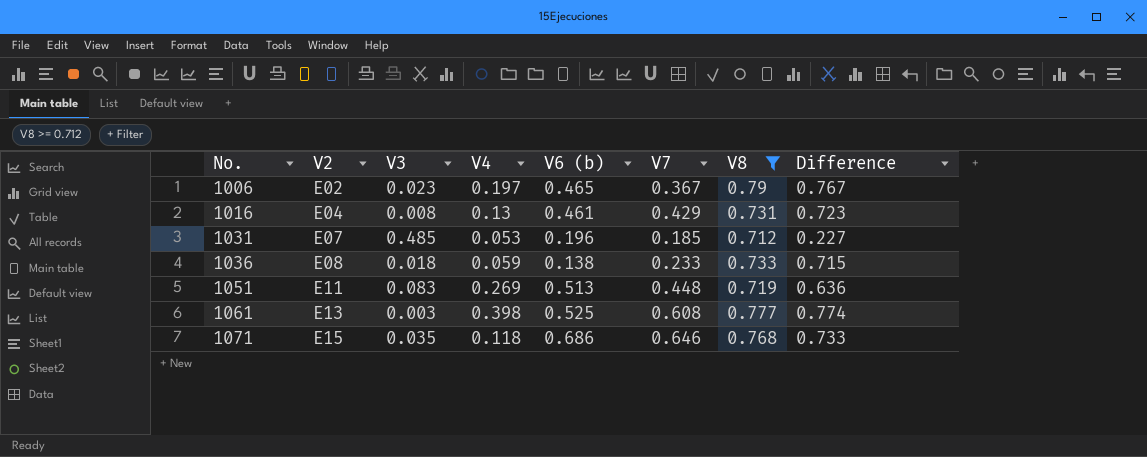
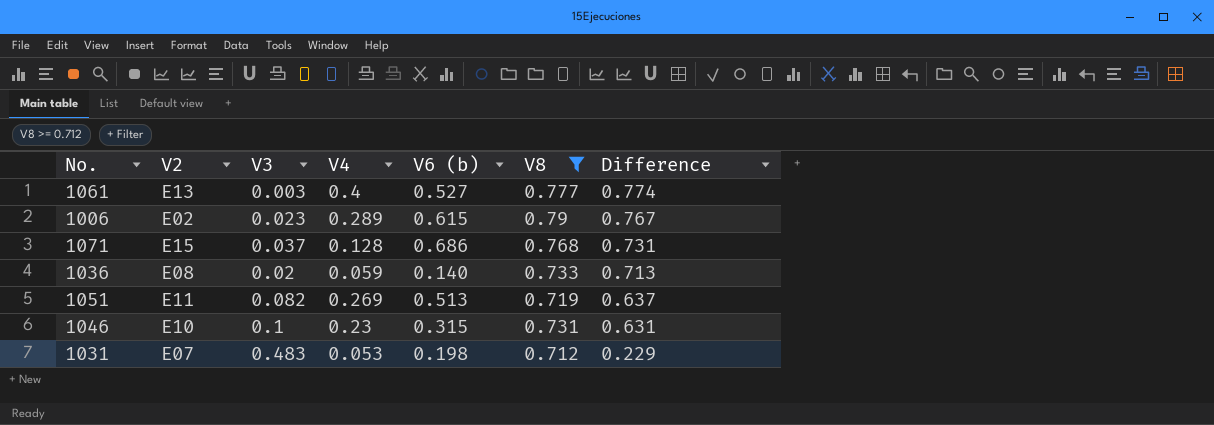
row order: No. ascending -> Difference descending
column V7 | position: 6 -> none
row 1016: E04 | 0.008 | 0.13 | 0.461 | 0.429 | 0.731 | 0.723 -> none
1061 | V4: 0.398 -> 0.4
1061 | V6 (b): 0.525 -> 0.527
1006 | V4: 0.197 -> 0.289
1006 | V6 (b): 0.465 -> 0.615
1071 | V3: 0.035 -> 0.037
1071 | V4: 0.118 -> 0.128
1071 | Difference: 0.733 -> 0.731
1036 | V3: 0.018 -> 0.02
1036 | V6 (b): 0.138 -> 0.140
1036 | Difference: 0.715 -> 0.713
1051 | V3: 0.083 -> 0.082
1051 | Difference: 0.636 -> 0.637
row 1046: none -> E10 | 0.1 | 0.23 | 0.315 | 0.731 | 0.631
1031 | V3: 0.485 -> 0.483
1031 | V6 (b): 0.196 -> 0.198
1031 | Difference: 0.227 -> 0.229

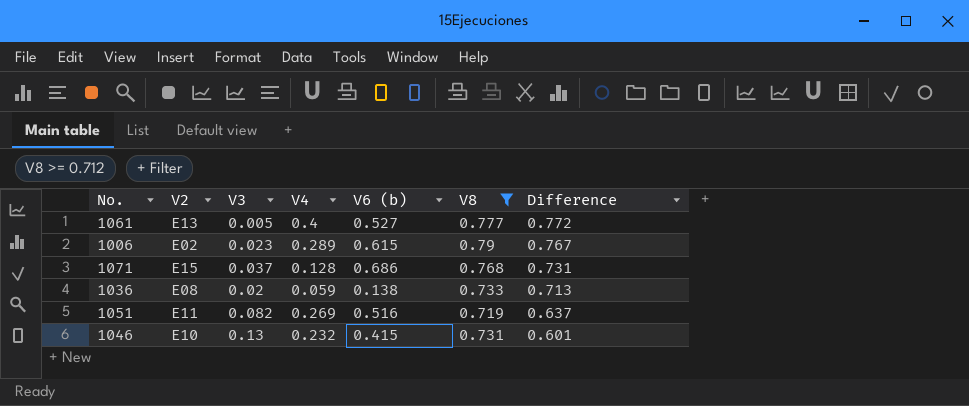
row 1031: E07 | 0.483 | 0.053 | 0.198 | 0.712 | 0.229 -> none
1061 | V3: 0.003 -> 0.005
1061 | Difference: 0.774 -> 0.772
1036 | V6 (b): 0.140 -> 0.138
1051 | V6 (b): 0.513 -> 0.516
1046 | V3: 0.1 -> 0.13
1046 | V4: 0.23 -> 0.232
1046 | V6 (b): 0.315 -> 0.415
1046 | Difference: 0.631 -> 0.601

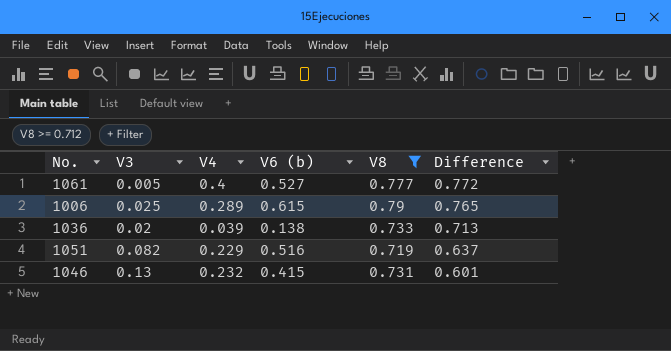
column V2 | position: 2 -> none
row 1071: E15 | 0.037 | 0.128 | 0.686 | 0.768 | 0.731 -> none
1006 | V3: 0.023 -> 0.025
1006 | Difference: 0.767 -> 0.765
1036 | V4: 0.059 -> 0.039
1051 | V4: 0.269 -> 0.229

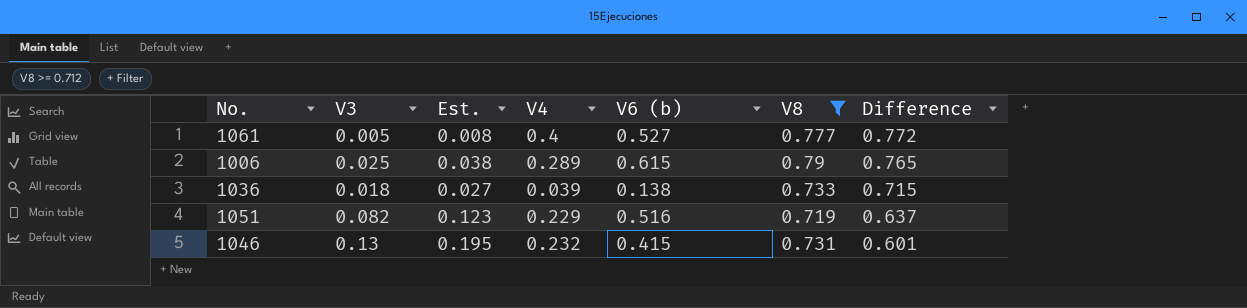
column Est. | formula: none -> [V3] * 1.5
1036 | V3: 0.02 -> 0.018
1036 | Difference: 0.713 -> 0.715

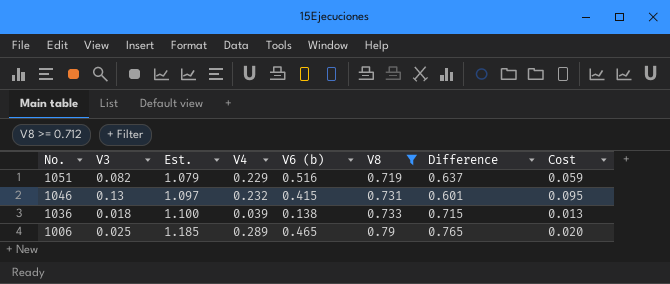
row order: Difference descending -> No. descending
column Est. | formula: [V3] * 1.5 -> [V8] * 1.5
column Cost | formula: none -> [V3] * [V8]
row 1061: 0.005 | 0.008 | 0.4 | 0.527 | 0.777 | 0.772 -> none
1006 | V6 (b): 0.615 -> 0.465

